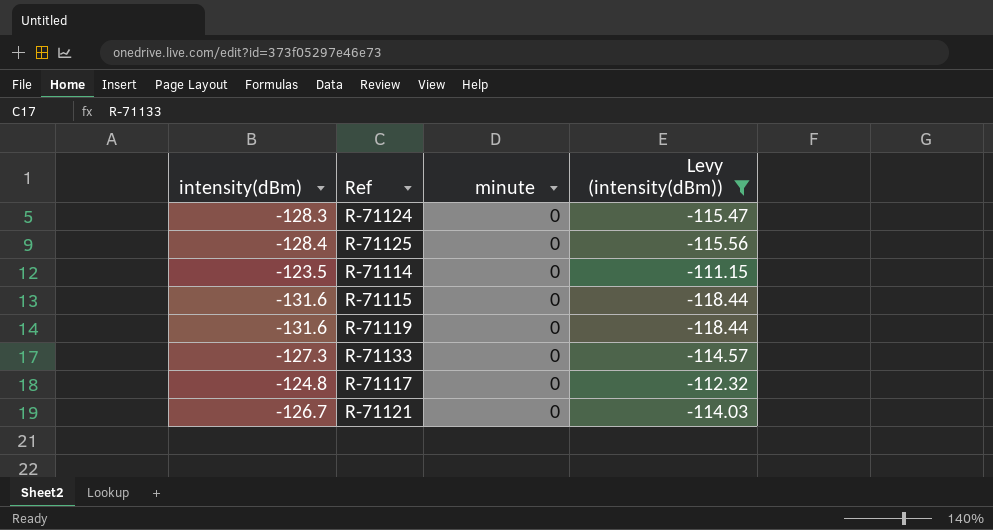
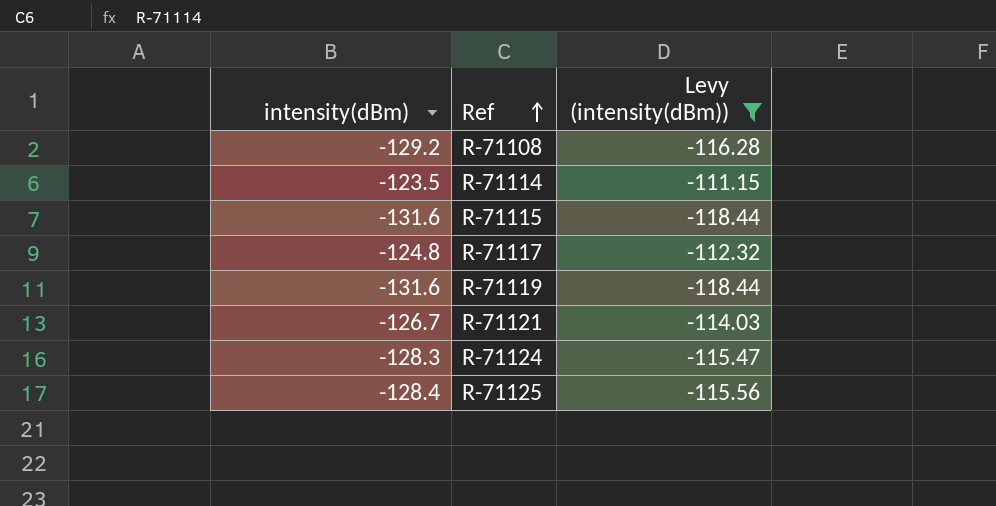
row order: none -> Ref ascending
column minute | position: 3 -> none
row R-71133: -127.3 | 0 | -114.57 -> none
row R-71108: none -> -129.2 | -116.28

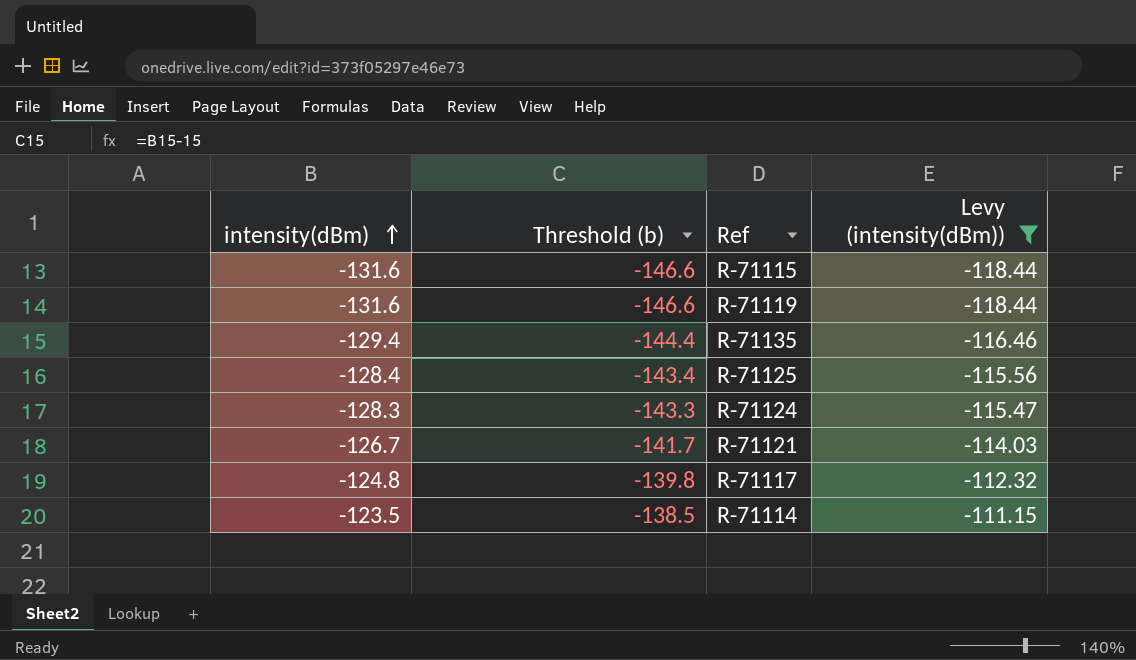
row order: Ref ascending -> intensity(dBm) ascending
column Threshold (b) | formula: none -> [intensity(dBm)] - 15
row R-71108: -129.2 | -116.28 -> none
row R-71135: none -> -129.4 | -144.4 | -116.46

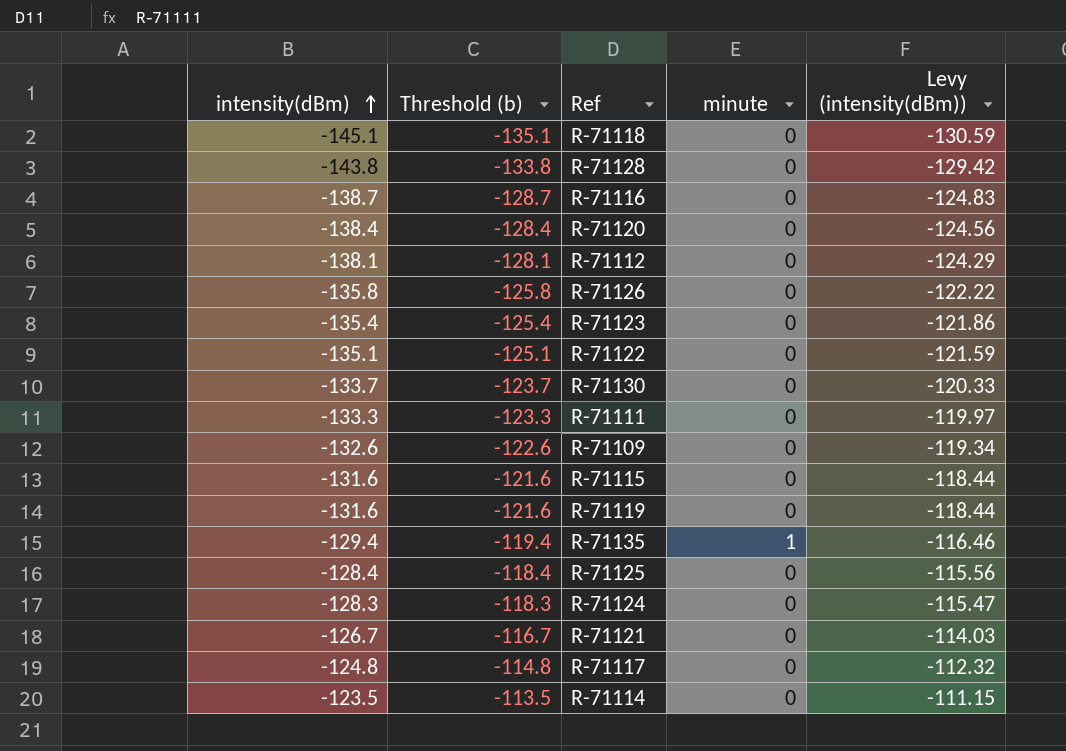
filter: Levy (intensity(dBm)) >= -118.44 -> none
column Threshold (b) | formula: [intensity(dBm)] - 15 -> [intensity(dBm)] + 10
column minute | position: none -> 4

